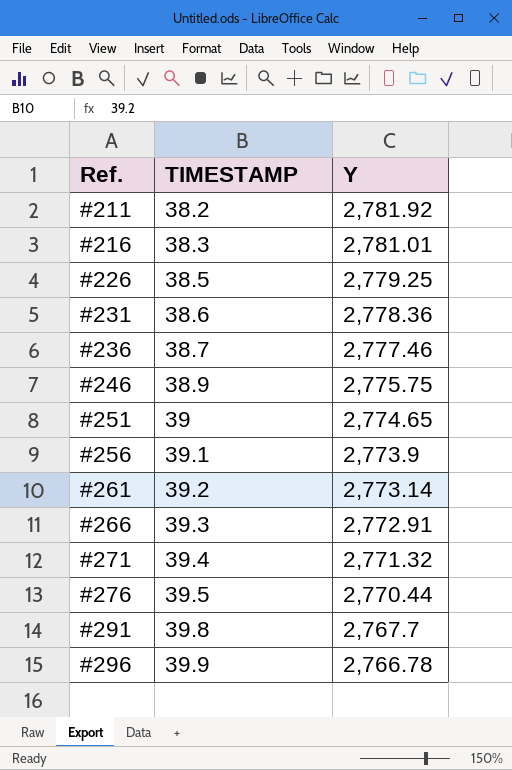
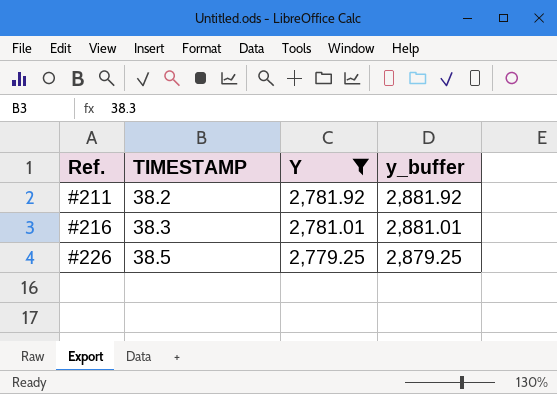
filter: none -> Y >= 2,779.25
column y_buffer | formula: none -> [Y] + 100

